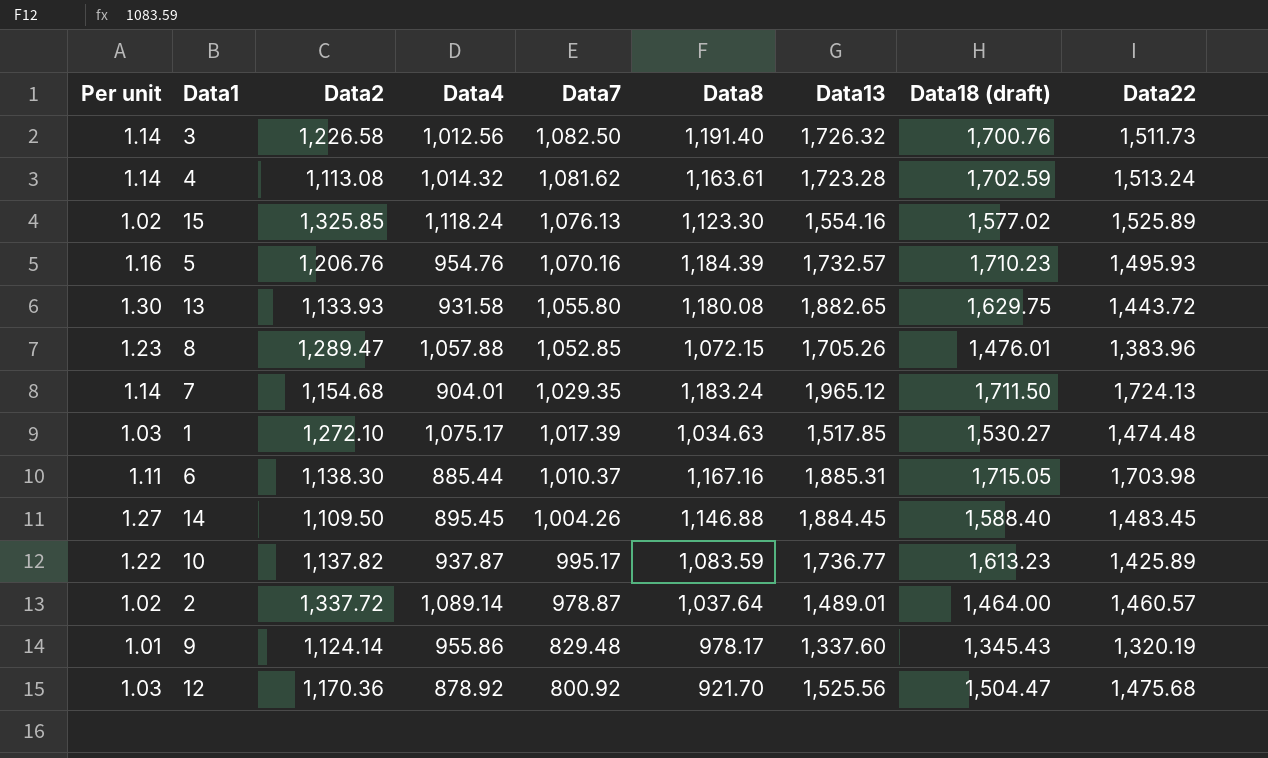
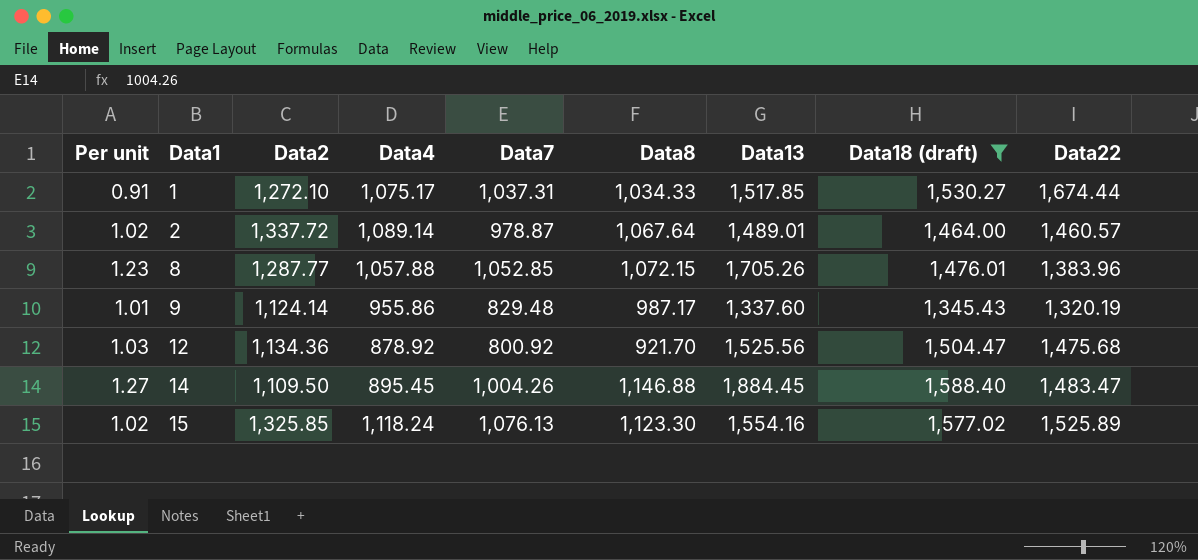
filter: none -> Data18 (draft) <= 1,588.40
row order: Data7 descending -> Data1 ascending
1 | Per unit: 1.03 -> 0.91
1 | Data7: 1,017.39 -> 1,037.31
1 | Data8: 1,034.63 -> 1,034.33
1 | Data22: 1,474.48 -> 1,674.44
2 | Data8: 1,037.64 -> 1,067.64
8 | Data2: 1,289.47 -> 1,287.77
9 | Data8: 978.17 -> 987.17
12 | Data2: 1,170.36 -> 1,134.36
14 | Data22: 1,483.45 -> 1,483.47

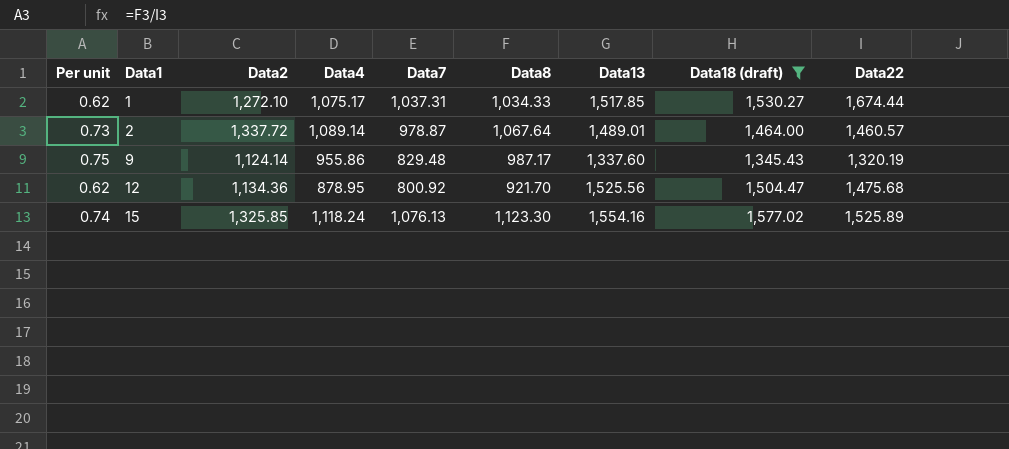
column Per unit | formula: [Data13] / [Data22] -> [Data8] / [Data22]
row 8: 1.23 | 1,287.77 | 1,057.88 | 1,052.85 | 1,072.15 | 1,705.26 | 1,476.01 | 1,383.96 -> none
row 14: 1.27 | 1,109.50 | 895.45 | 1,004.26 | 1,146.88 | 1,884.45 | 1,588.40 | 1,483.47 -> none
12 | Data4: 878.92 -> 878.95

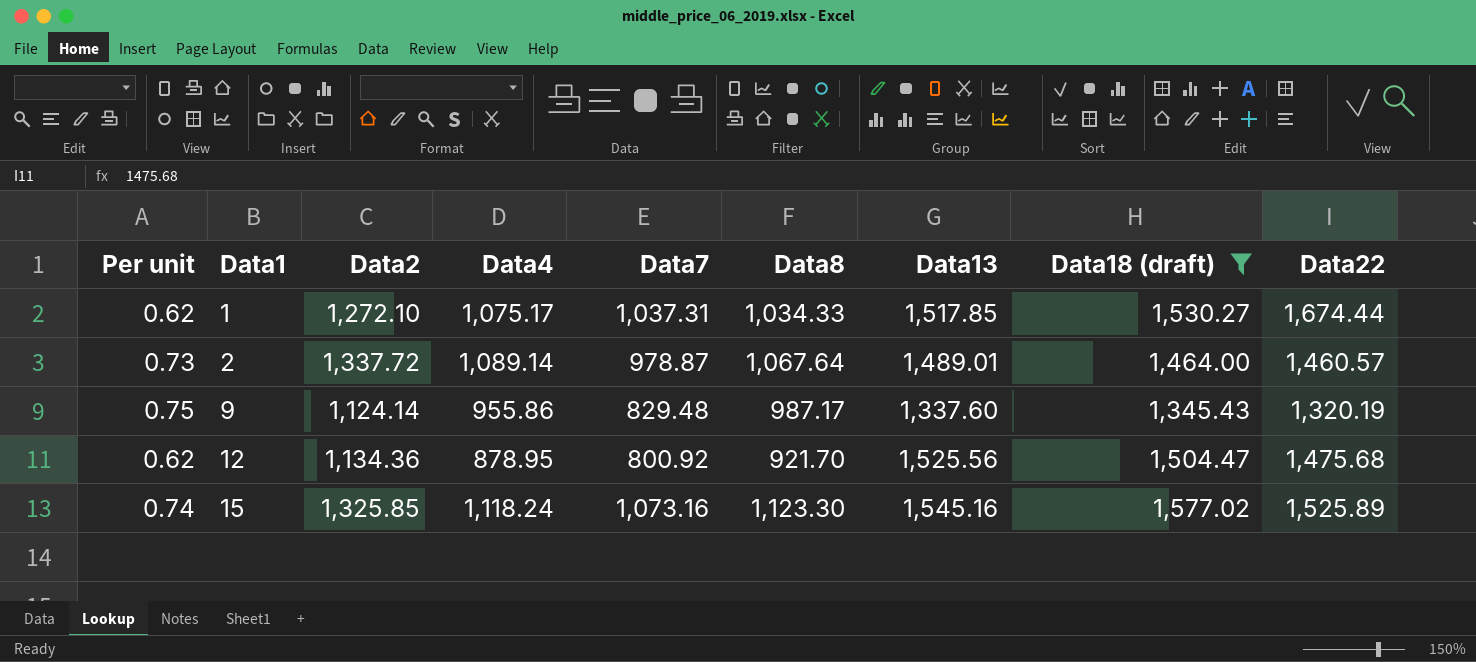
15 | Data7: 1,076.13 -> 1,073.16
15 | Data13: 1,554.16 -> 1,545.16

